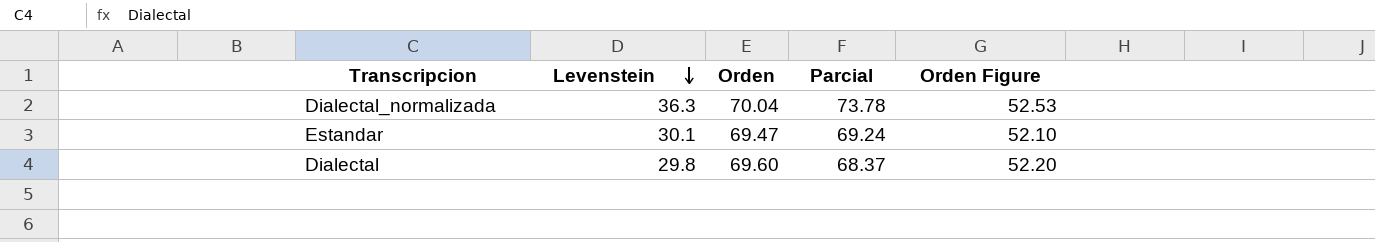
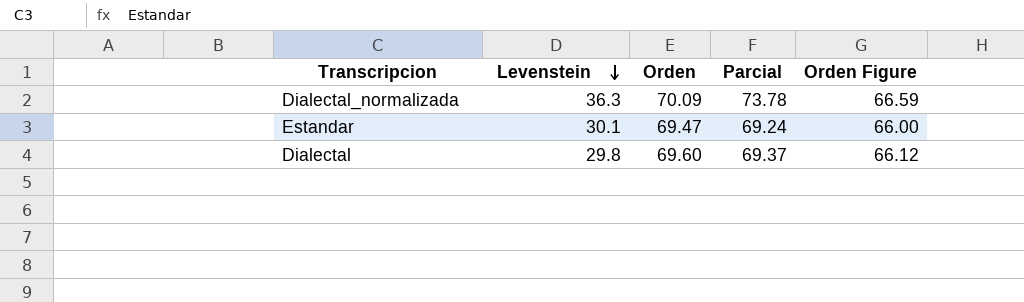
column Orden Figure | formula: [Orden] * 0.75 -> [Orden] * 0.95
Dialectal_normalizada | Orden: 70.04 -> 70.09
Dialectal | Parcial: 68.37 -> 69.37

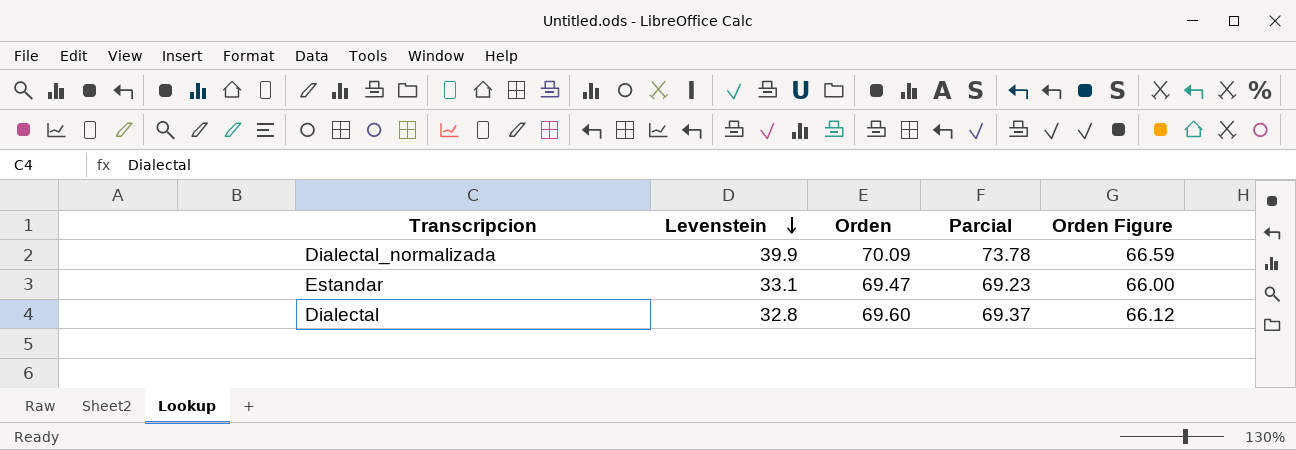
Dialectal_normalizada | Levenstein: 36.3 -> 39.9
Estandar | Levenstein: 30.1 -> 33.1
Estandar | Parcial: 69.24 -> 69.23
Dialectal | Levenstein: 29.8 -> 32.8

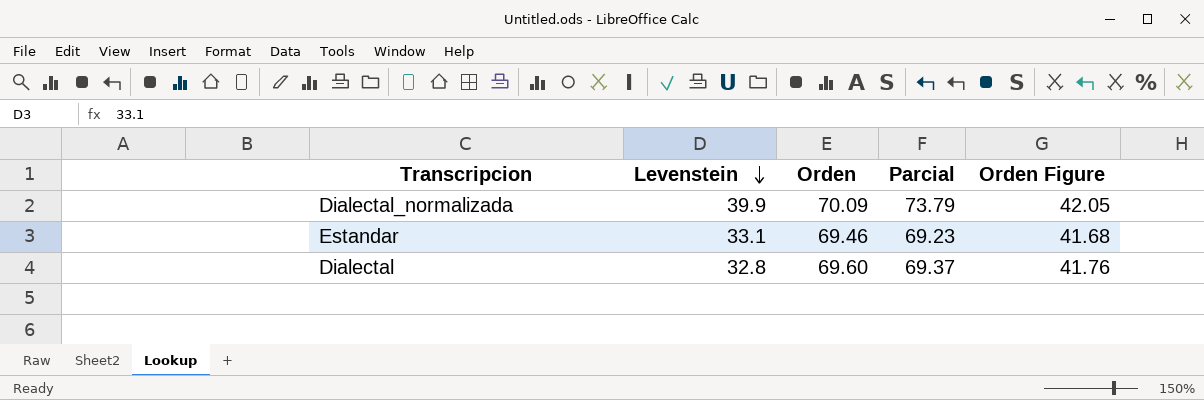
column Orden Figure | formula: [Orden] * 0.95 -> [Orden] * 0.6
Dialectal_normalizada | Parcial: 73.78 -> 73.79
Estandar | Orden: 69.47 -> 69.46

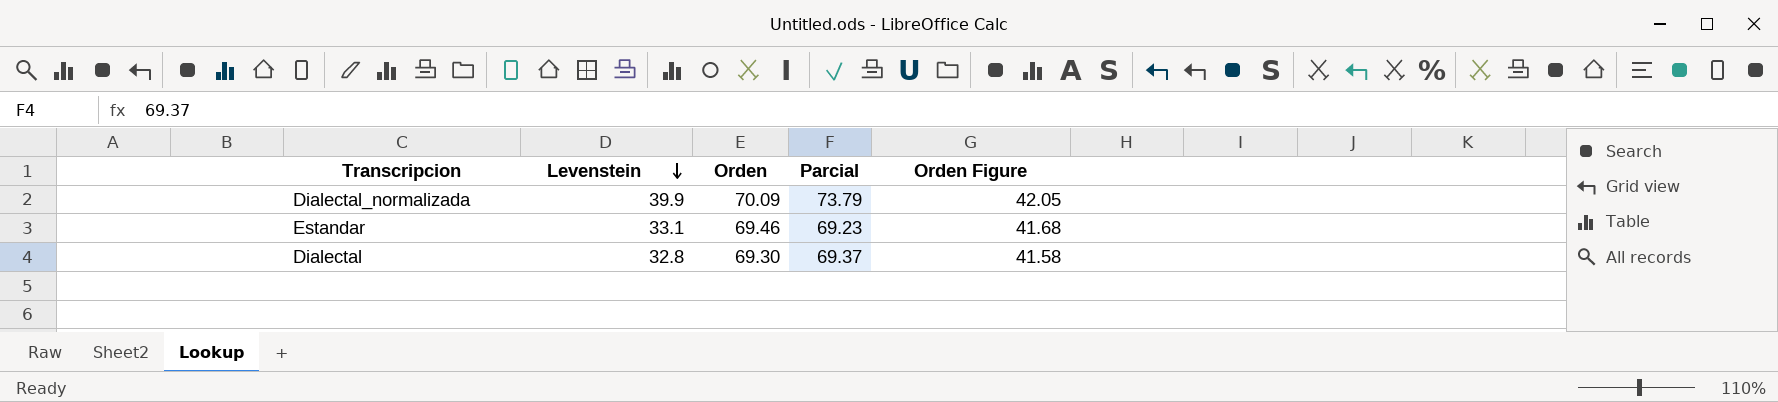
Dialectal | Orden: 69.60 -> 69.30
Dialectal | Orden Figure: 41.76 -> 41.58

